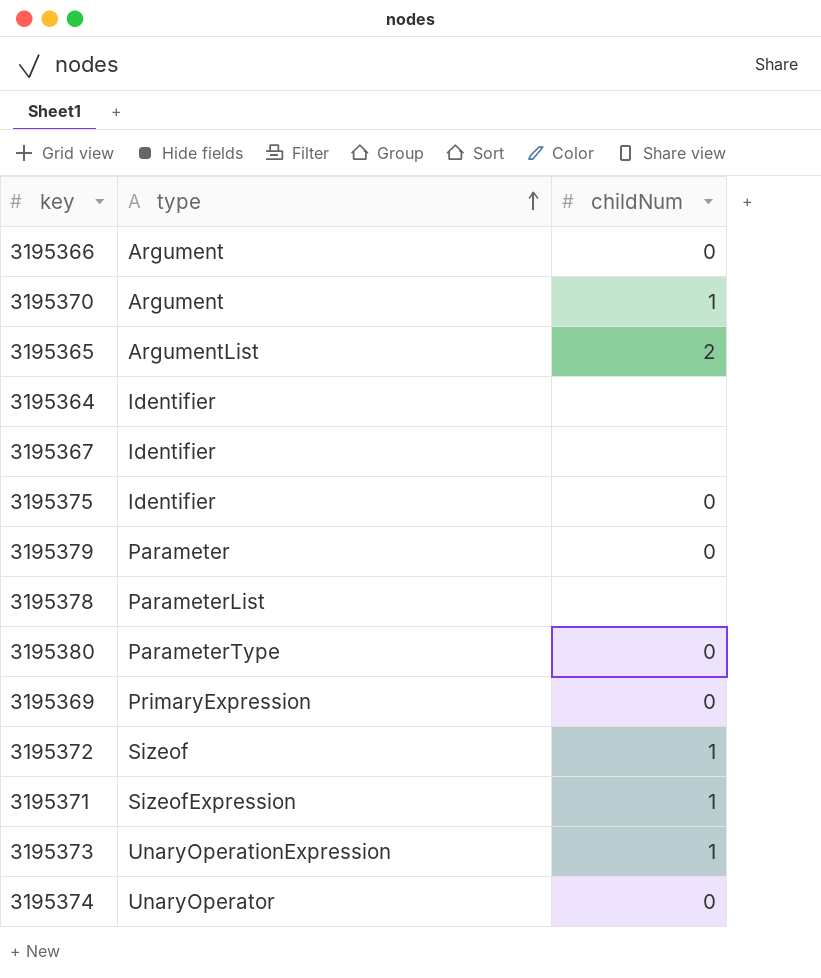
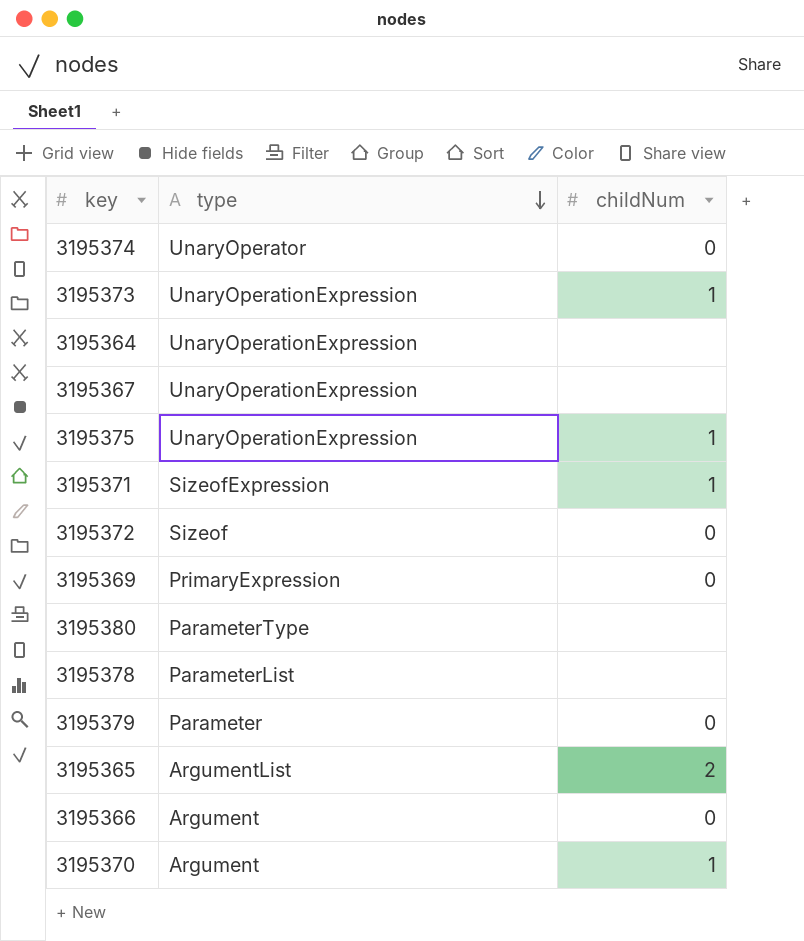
row order: type ascending -> type descending
3195364 | type: Identifier -> UnaryOperationExpression
3195367 | type: Identifier -> UnaryOperationExpression
3195375 | type: Identifier -> UnaryOperationExpression
3195375 | childNum: 0 -> 1
3195372 | childNum: 1 -> 0
3195380 | childNum: 0 -> none

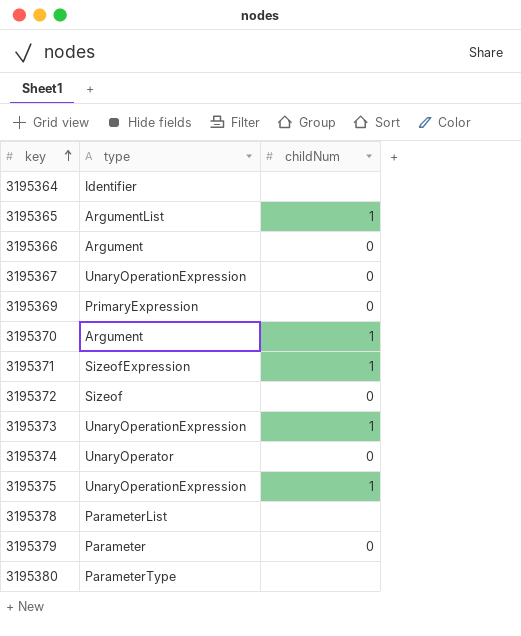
row order: type descending -> key ascending
3195364 | type: UnaryOperationExpression -> Identifier
3195365 | childNum: 2 -> 1
3195367 | childNum: none -> 0

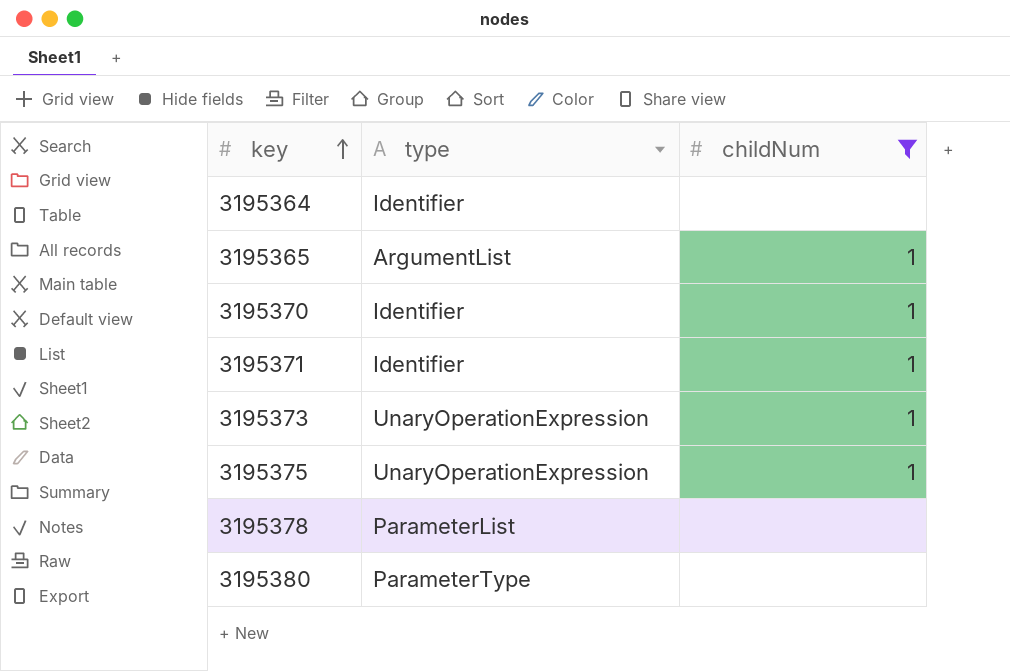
filter: none -> childNum != 0
3195370 | type: Argument -> Identifier
3195371 | type: SizeofExpression -> Identifier

